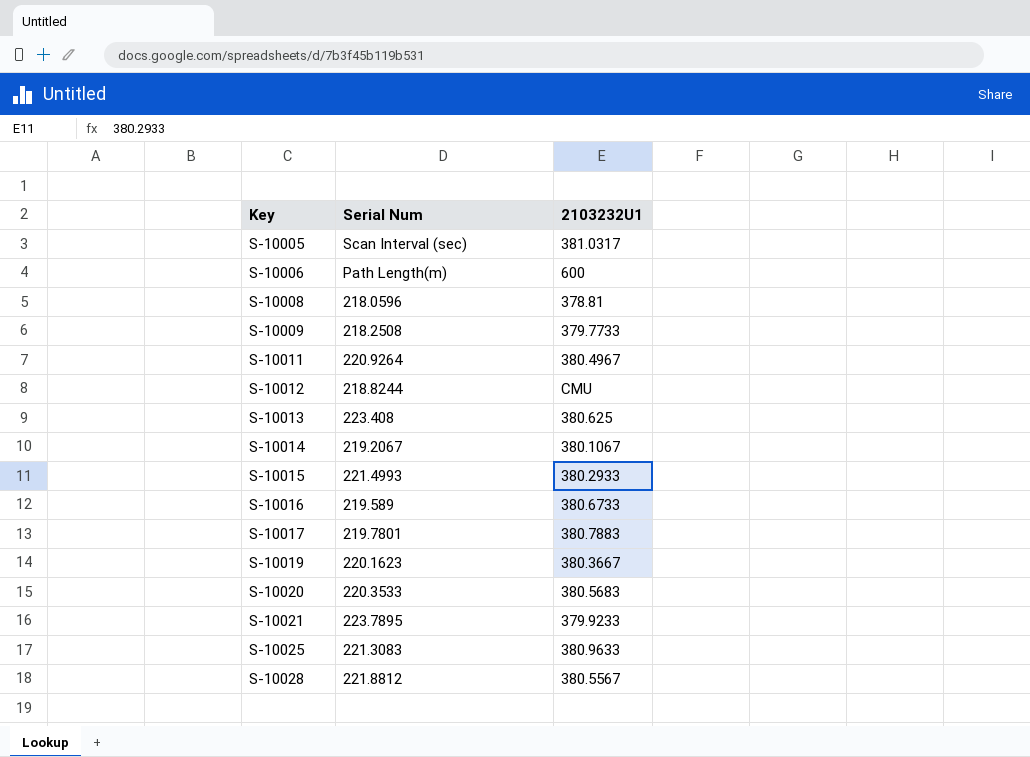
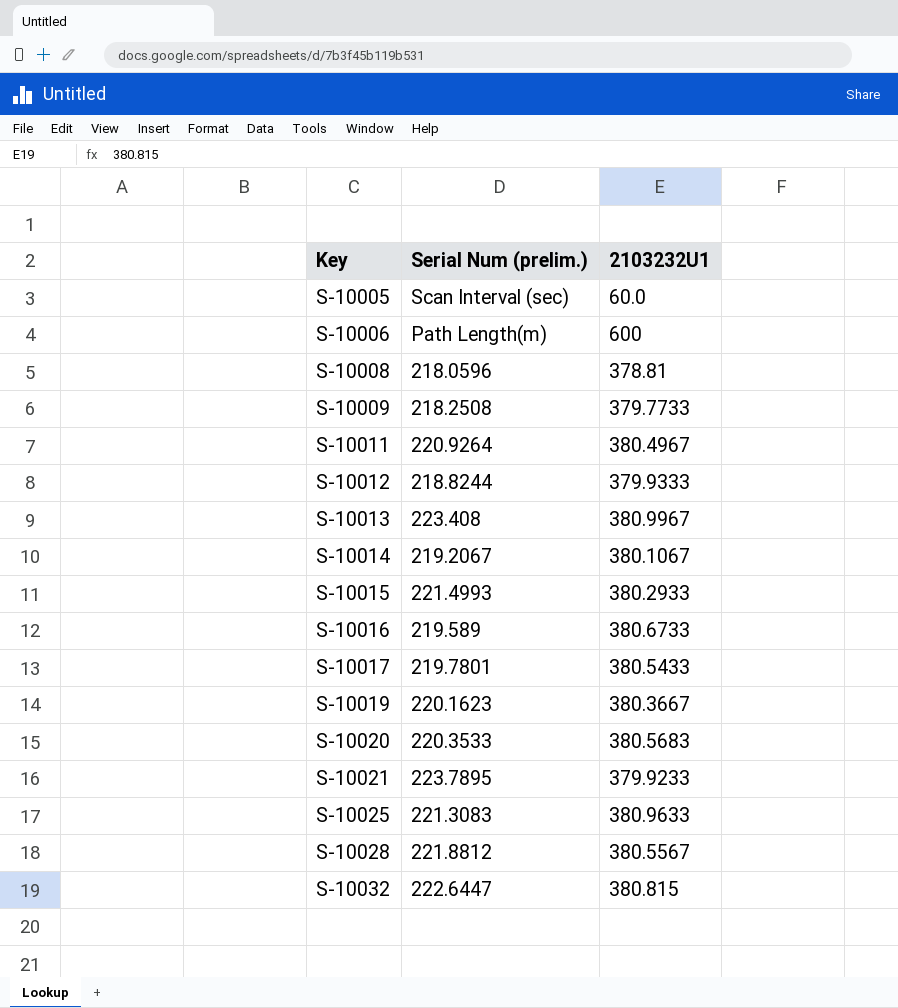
column name: Serial Num -> Serial Num (prelim.)
S-10005 | 2103232U1: 381.0317 -> 60.0
S-10012 | 2103232U1: CMU -> 379.9333
S-10013 | 2103232U1: 380.625 -> 380.9967
S-10017 | 2103232U1: 380.7883 -> 380.5433
row S-10032: none -> 222.6447 | 380.815

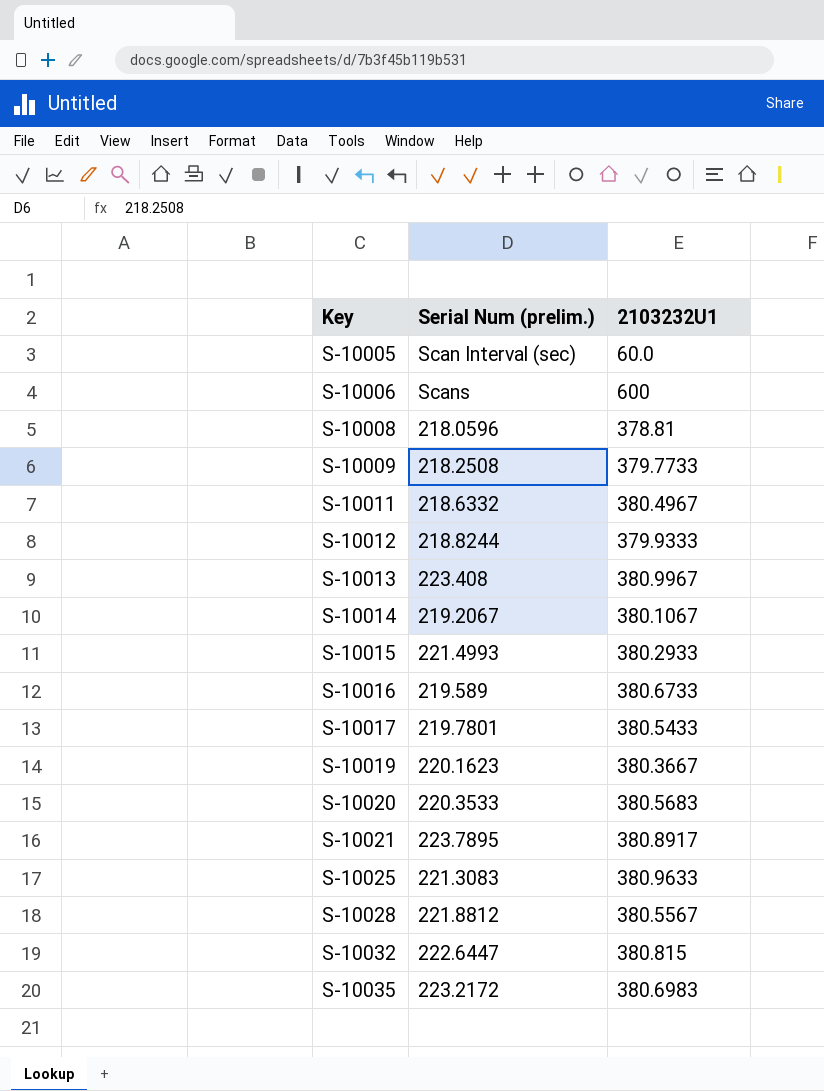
S-10006 | Serial Num (prelim.): Path Length(m) -> Scans
S-10011 | Serial Num (prelim.): 220.9264 -> 218.6332
S-10021 | 2103232U1: 379.9233 -> 380.8917
row S-10035: none -> 223.2172 | 380.6983

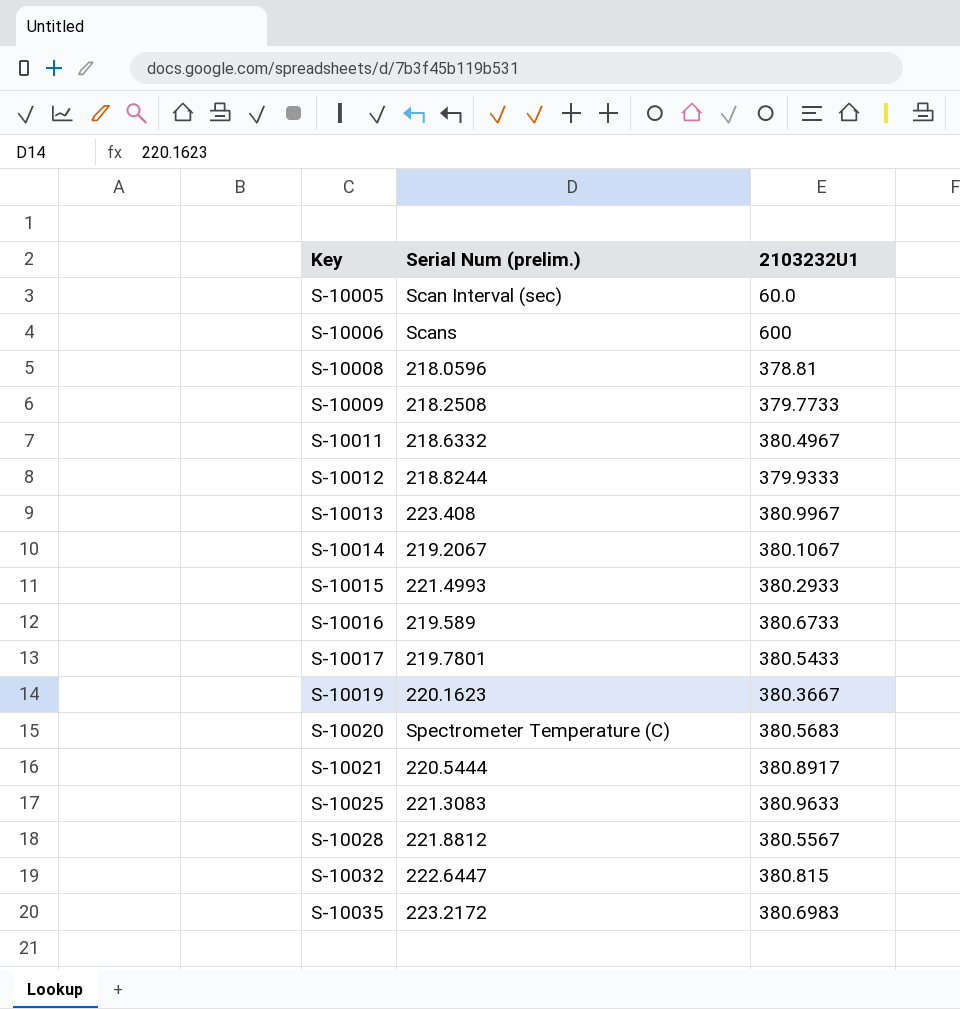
S-10020 | Serial Num (prelim.): 220.3533 -> Spectrometer Temperature (C)
S-10021 | Serial Num (prelim.): 223.7895 -> 220.5444

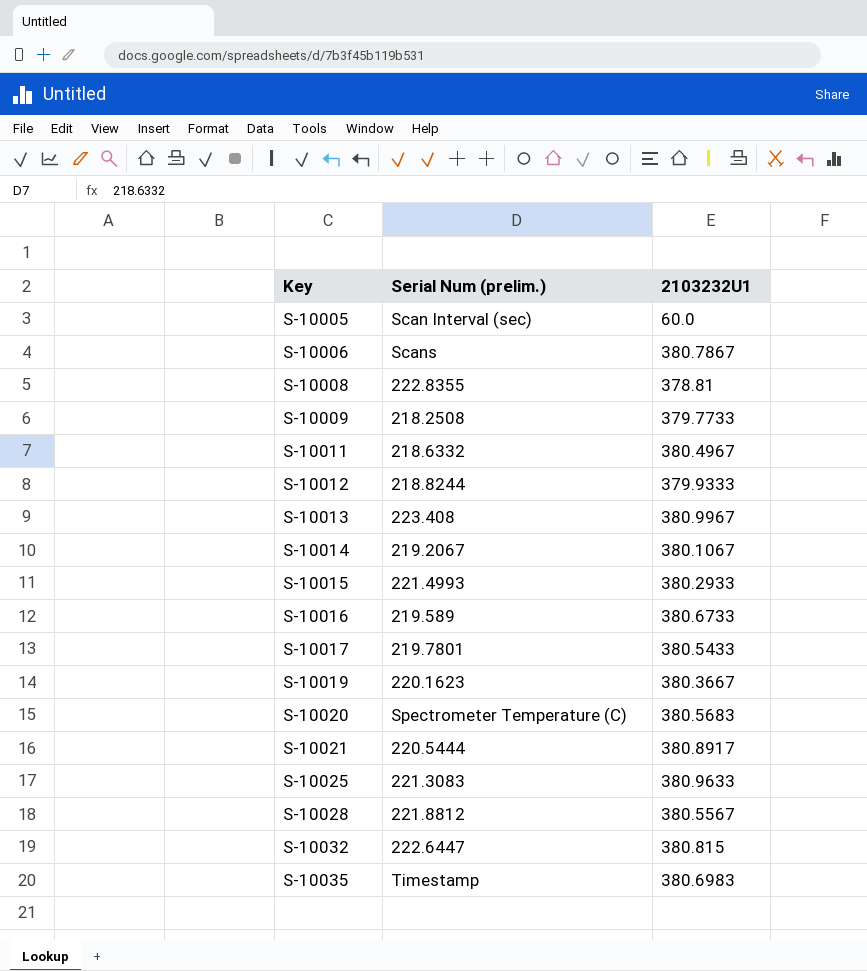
S-10006 | 2103232U1: 600 -> 380.7867
S-10008 | Serial Num (prelim.): 218.0596 -> 222.8355
S-10035 | Serial Num (prelim.): 223.2172 -> Timestamp

